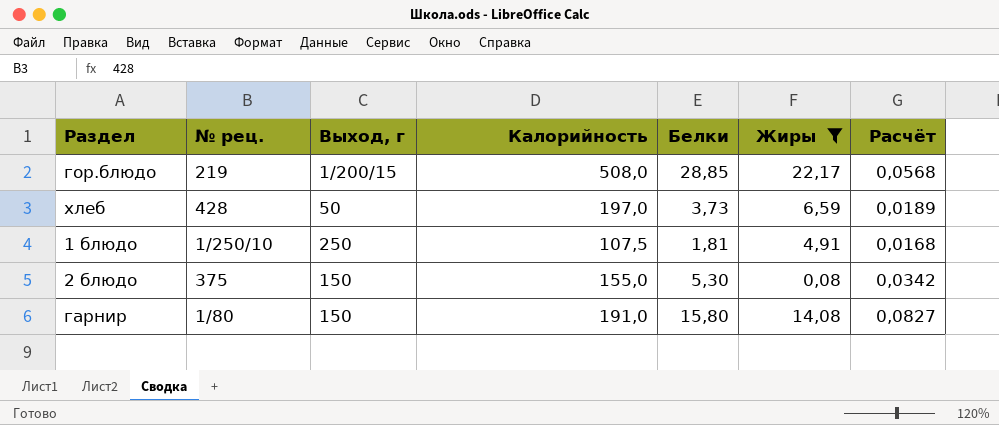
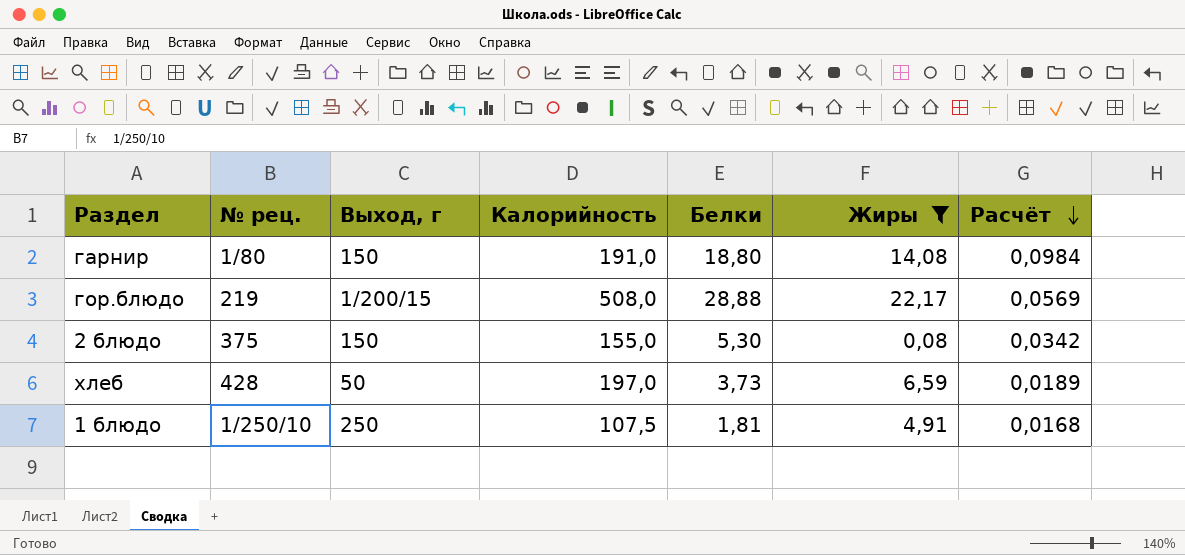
row order: none -> Расчёт descending
гарнир | Белки: 15,80 -> 18,80
гарнир | Расчёт: 0,0827 -> 0,0984
гор.блюдо | Белки: 28,85 -> 28,88
гор.блюдо | Расчёт: 0,0568 -> 0,0569

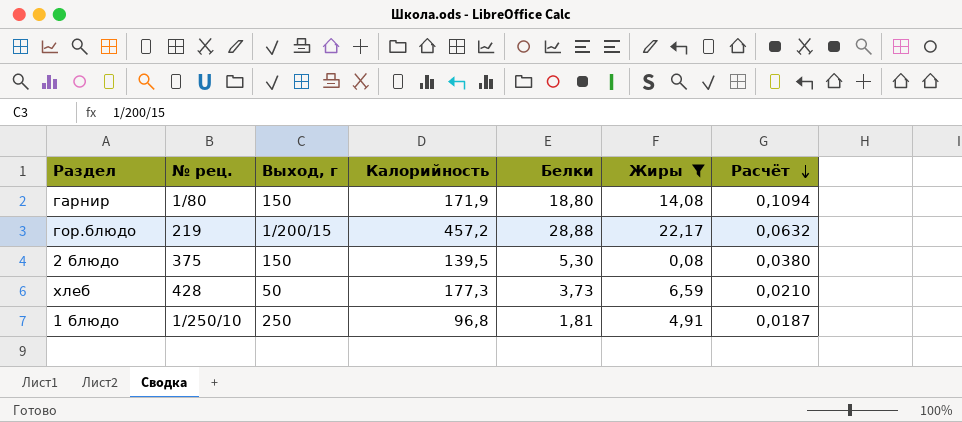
гарнир | Калорийность: 191,0 -> 171,9
гарнир | Расчёт: 0,0984 -> 0,1094
гор.блюдо | Калорийность: 508,0 -> 457,2
гор.блюдо | Расчёт: 0,0569 -> 0,0632
2 блюдо | Калорийность: 155,0 -> 139,5
2 блюдо | Расчёт: 0,0342 -> 0,0380
хлеб | Калорийность: 197,0 -> 177,3
хлеб | Расчёт: 0,0189 -> 0,0210
1 блюдо | Калорийность: 107,5 -> 96,8
1 блюдо | Расчёт: 0,0168 -> 0,0187

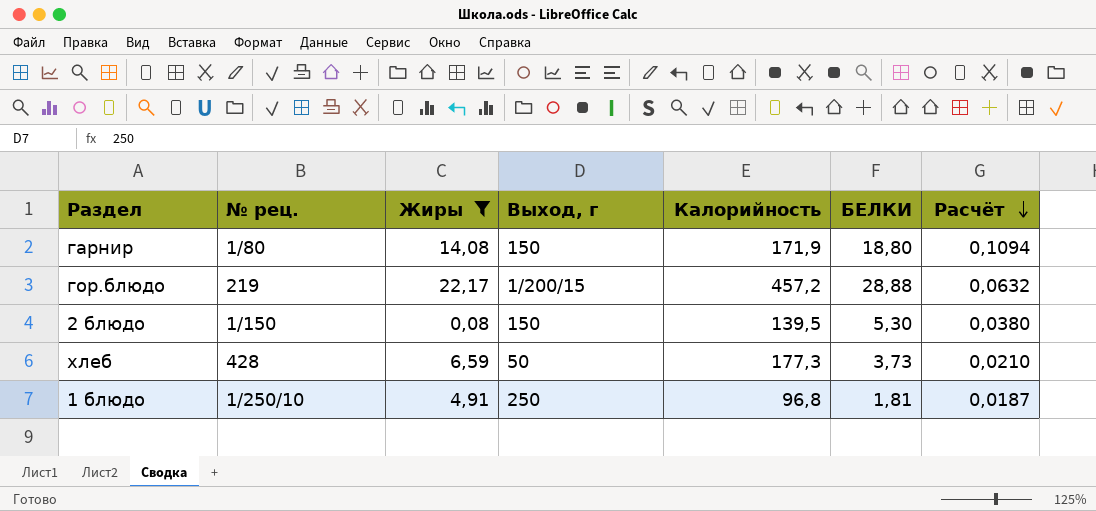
column Жиры | position: 6 -> 3
column name: Белки -> БЕЛКИ
2 блюдо | № рец.: 375 -> 1/150

